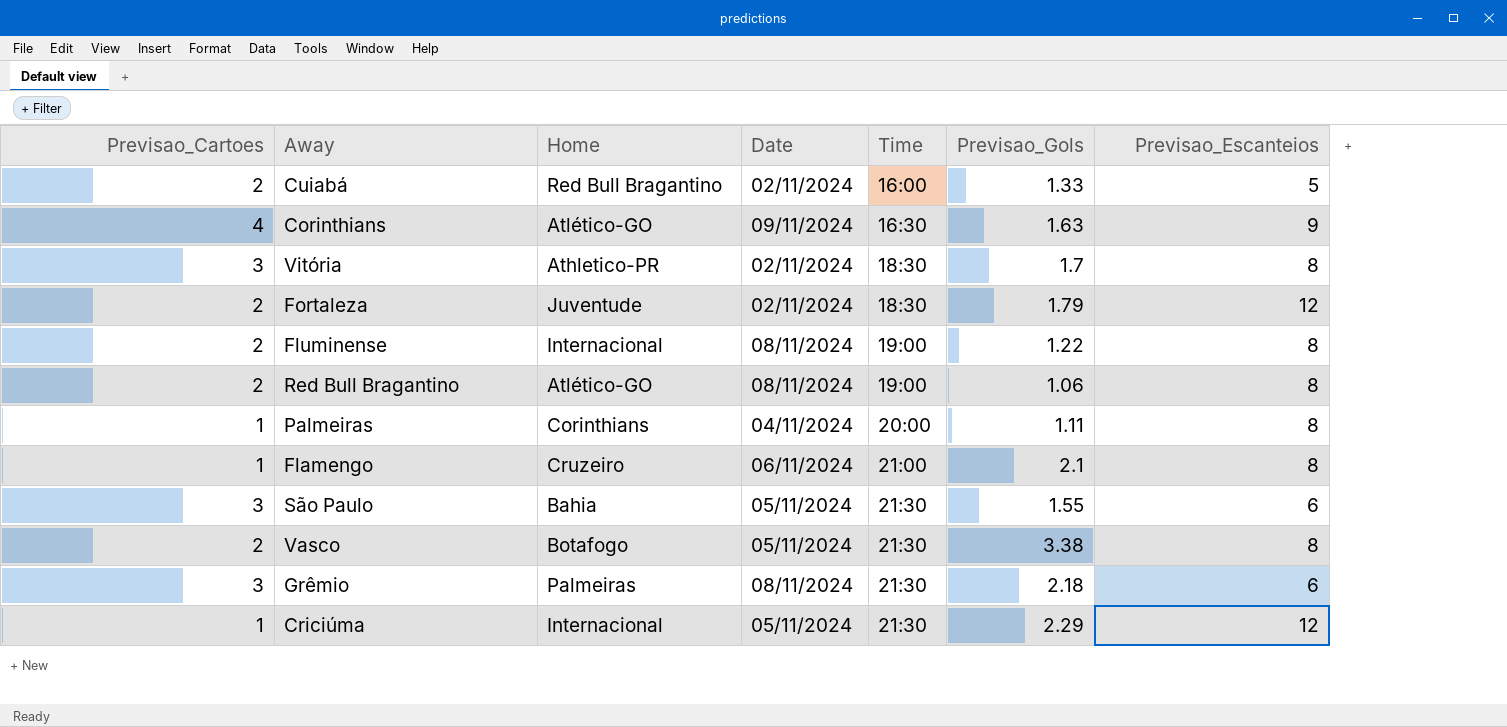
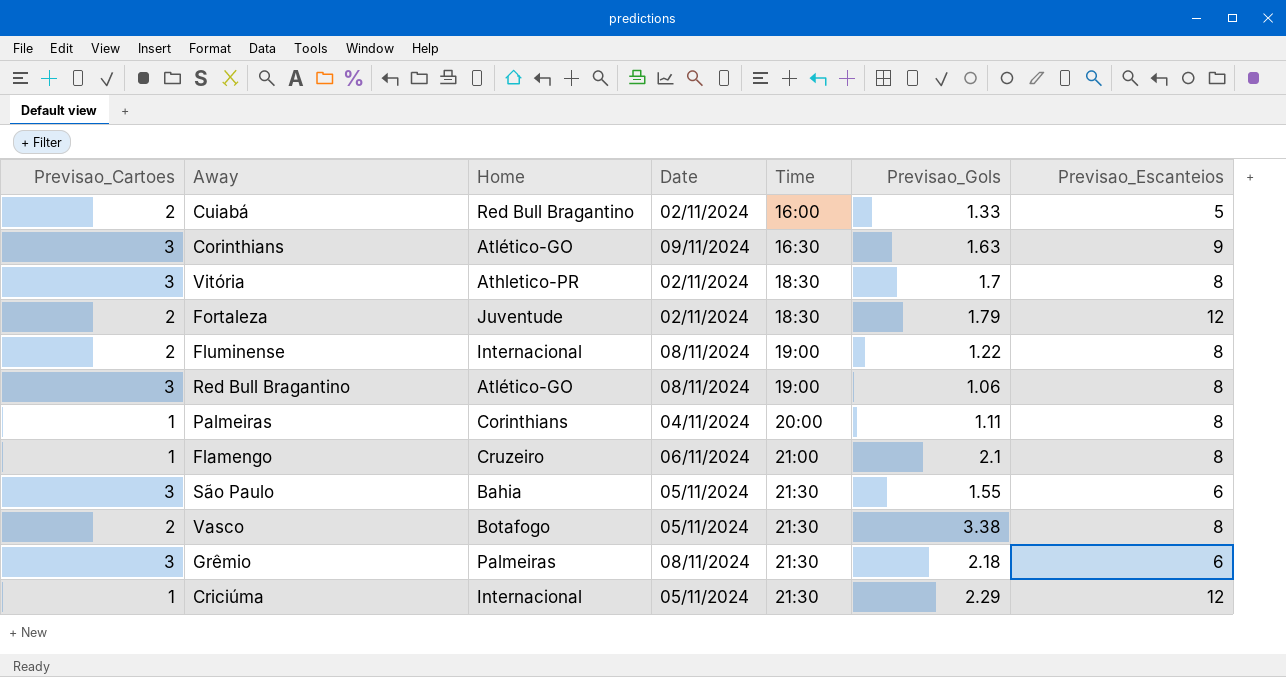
Corinthians | Previsao_Cartoes: 4 -> 3
Red Bull Bragantino | Previsao_Cartoes: 2 -> 3

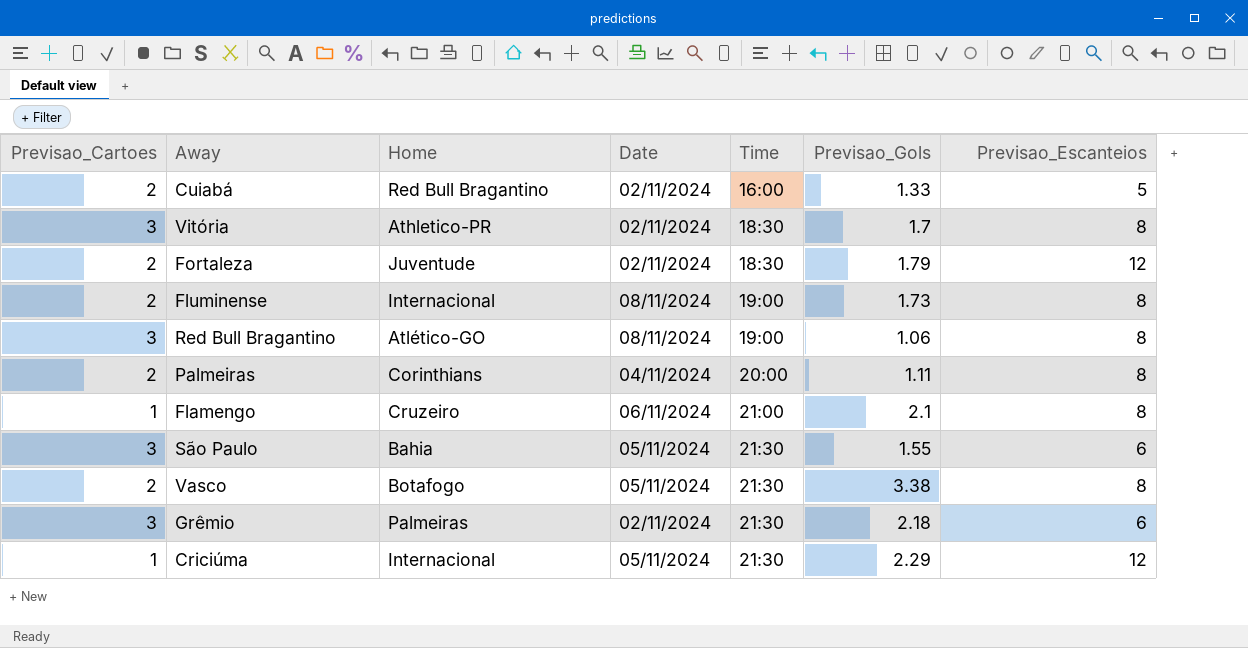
row Corinthians: 3 | Atlético-GO | 09/11/2024 | 16:30 | 1.63 | 9 -> none
Fluminense | Previsao_Gols: 1.22 -> 1.73
Palmeiras | Previsao_Cartoes: 1 -> 2
Grêmio | Date: 08/11/2024 -> 02/11/2024

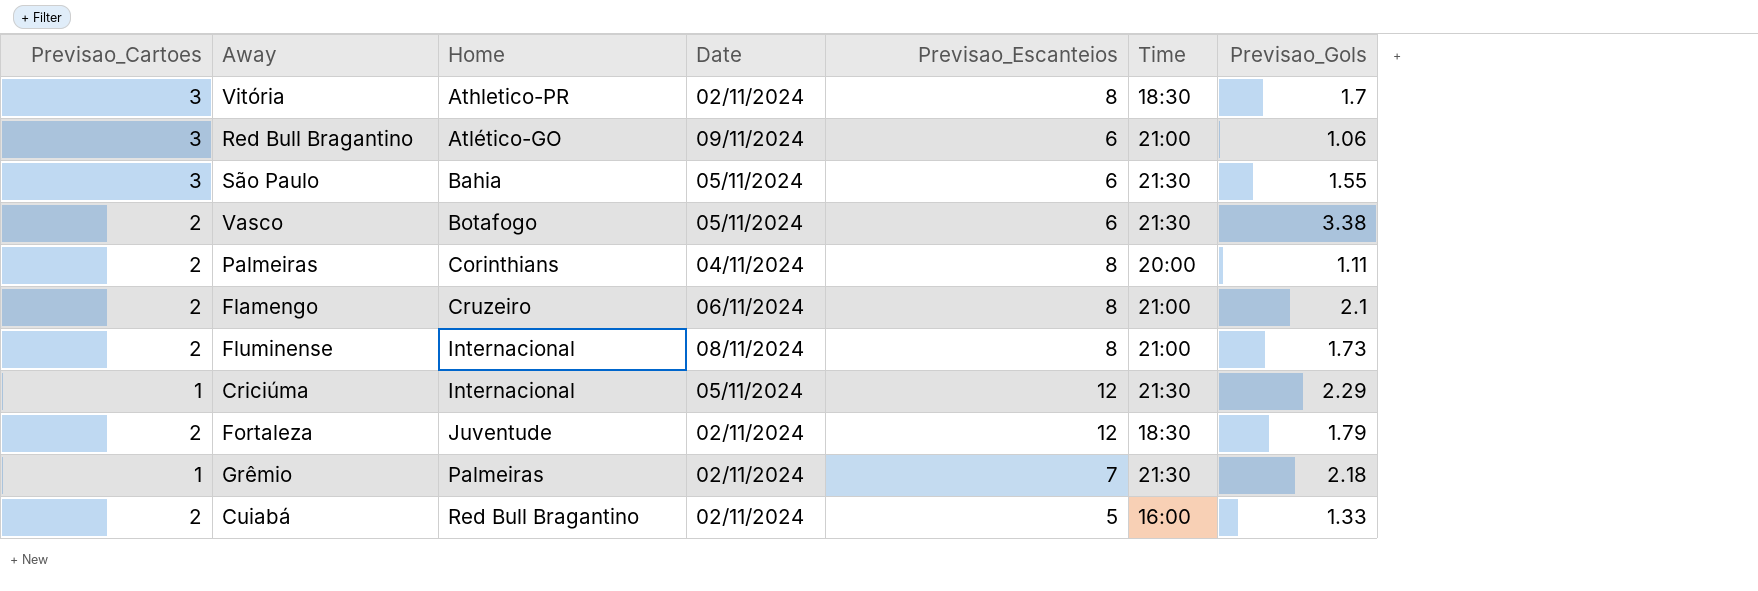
row order: Time ascending -> Home ascending
column Previsao_Escanteios | position: 7 -> 5
Red Bull Bragantino | Date: 08/11/2024 -> 09/11/2024
Red Bull Bragantino | Previsao_Escanteios: 8 -> 6
Red Bull Bragantino | Time: 19:00 -> 21:00
Vasco | Previsao_Escanteios: 8 -> 6
Flamengo | Previsao_Cartoes: 1 -> 2
Fluminense | Time: 19:00 -> 21:00
Grêmio | Previsao_Cartoes: 3 -> 1
Grêmio | Previsao_Escanteios: 6 -> 7

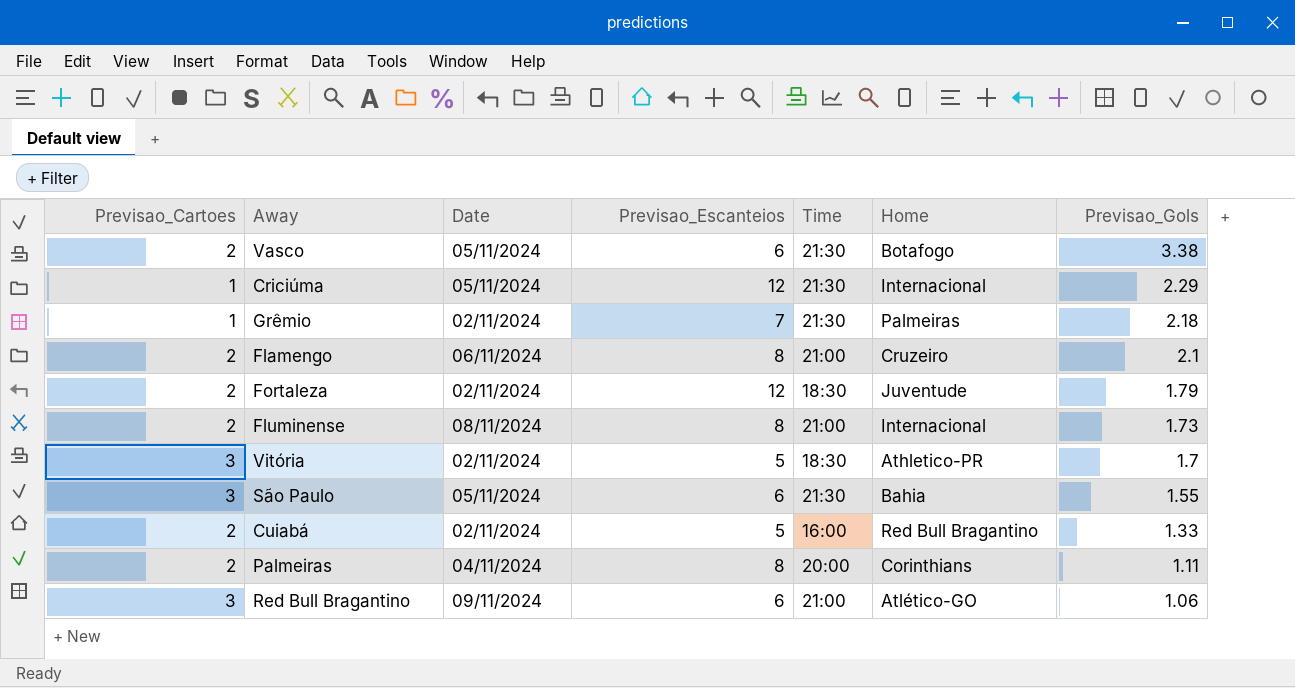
row order: Home ascending -> Previsao_Gols descending
column Home | position: 3 -> 6
Vitória | Previsao_Escanteios: 8 -> 5

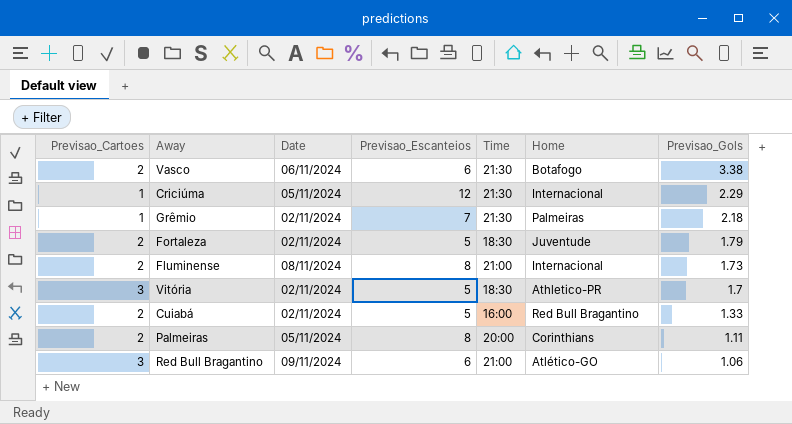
row Flamengo: 2 | 06/11/2024 | 8 | 21:00 | Cruzeiro | 2.1 -> none
row São Paulo: 3 | 05/11/2024 | 6 | 21:30 | Bahia | 1.55 -> none
Vasco | Date: 05/11/2024 -> 06/11/2024
Fortaleza | Previsao_Escanteios: 12 -> 5
Palmeiras | Date: 04/11/2024 -> 05/11/2024

